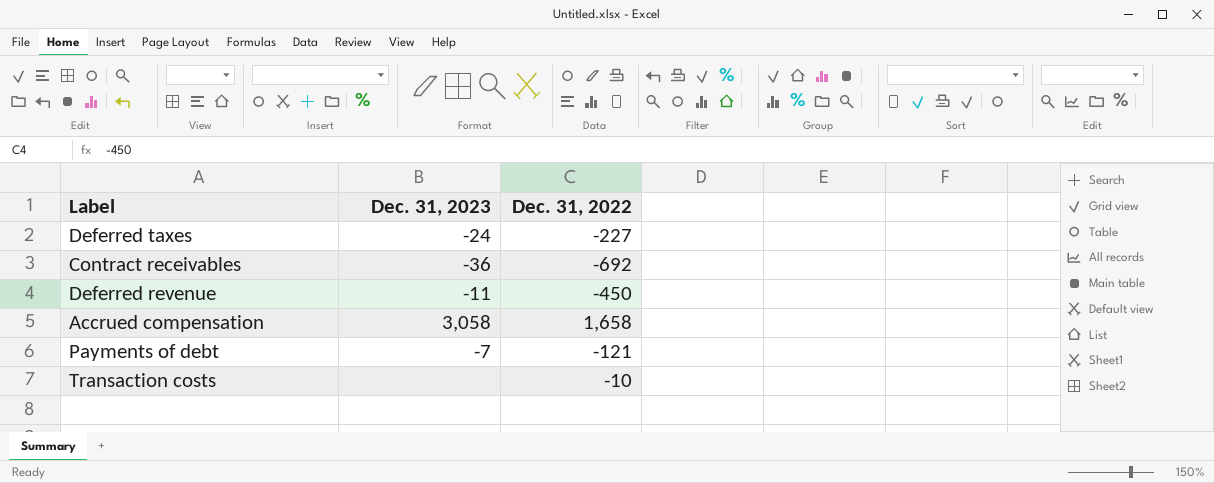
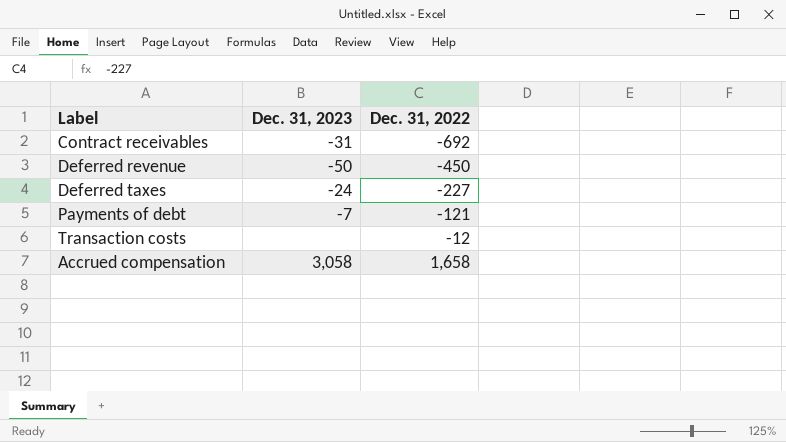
row order: none -> Dec. 31, 2022 ascending
Contract receivables | Dec. 31, 2023: -36 -> -31
Deferred revenue | Dec. 31, 2023: -11 -> -50
Transaction costs | Dec. 31, 2022: -10 -> -12

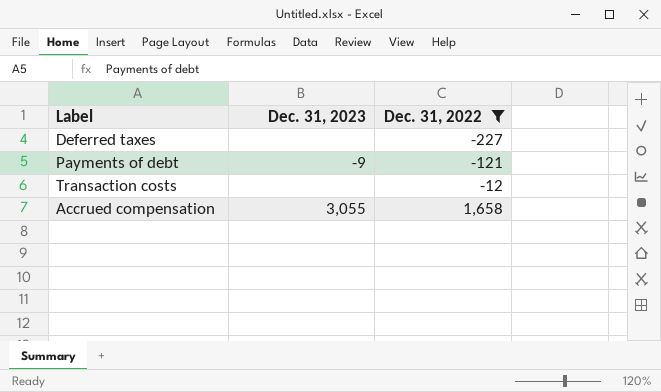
filter: none -> Dec. 31, 2022 >= -227
Deferred taxes | Dec. 31, 2023: -24 -> none
Payments of debt | Dec. 31, 2023: -7 -> -9
Accrued compensation | Dec. 31, 2023: 3,058 -> 3,055

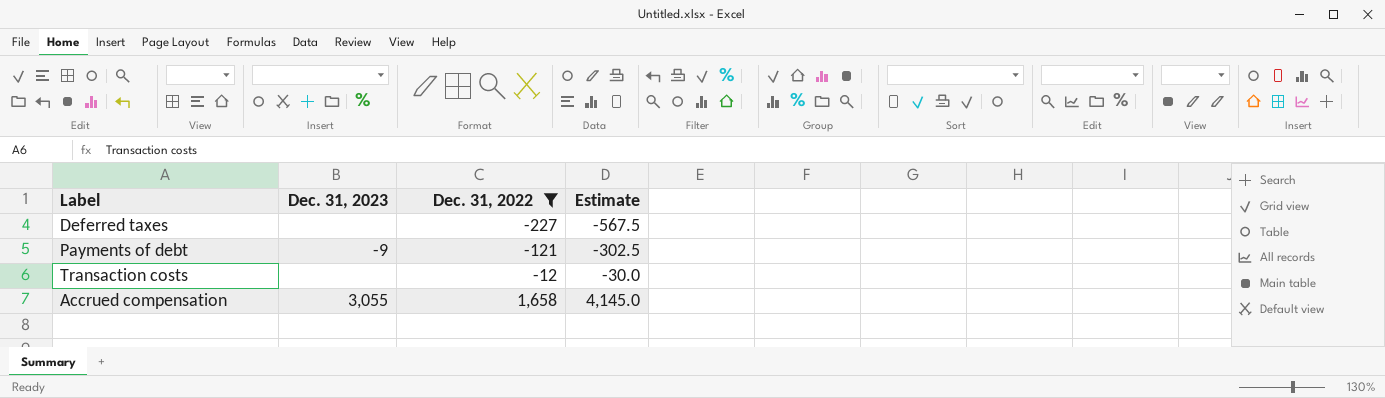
column Estimate | formula: none -> [Dec. 31, 2022] * 2.5

